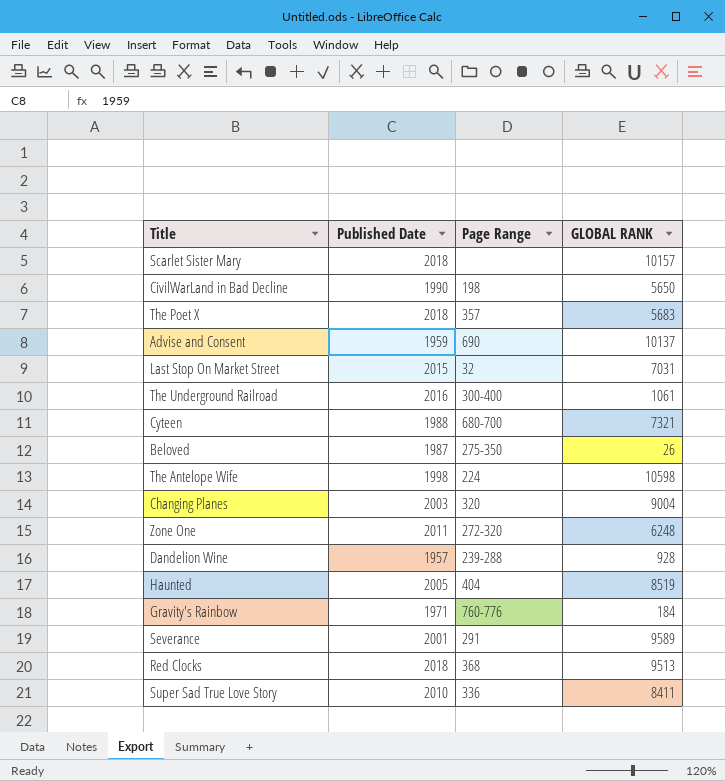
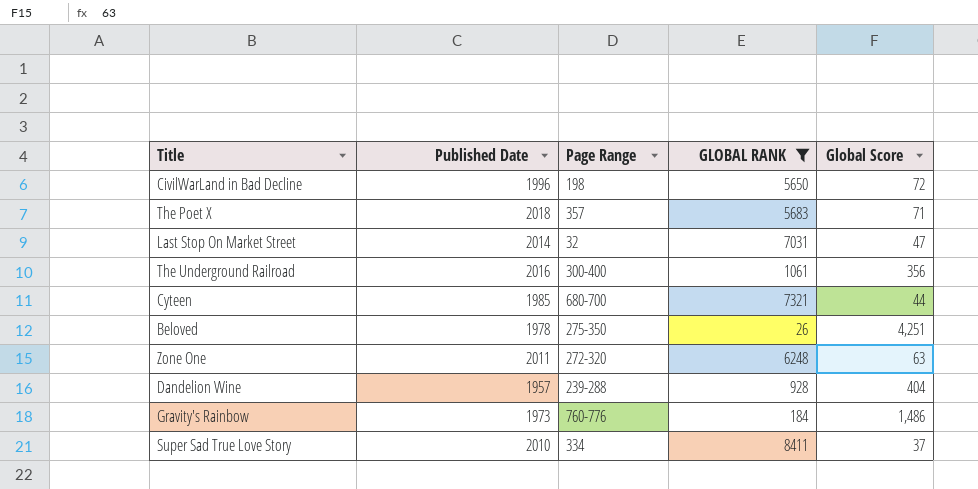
filter: none -> GLOBAL RANK <= 8411
column Global Score | position: none -> 5
CivilWarLand in Bad Decline | Published Date: 1990 -> 1996
Last Stop On Market Street | Published Date: 2015 -> 2014
Cyteen | Published Date: 1988 -> 1985
Beloved | Published Date: 1987 -> 1978
Gravity's Rainbow | Published Date: 1971 -> 1973
Super Sad True Love Story | Page Range: 336 -> 334

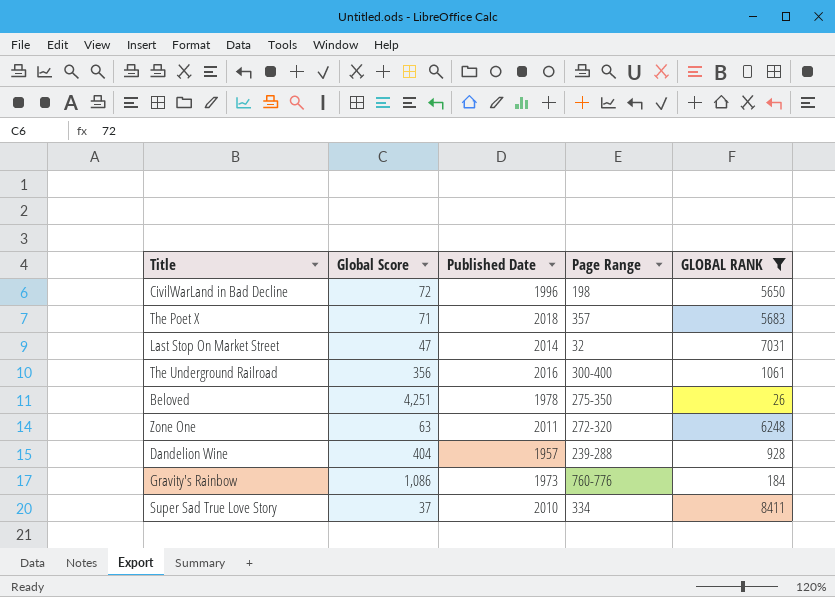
column Global Score | position: 5 -> 2
row Cyteen: 1985 | 680-700 | 7321 | 44 -> none
Gravity's Rainbow | Global Score: 1,486 -> 1,086

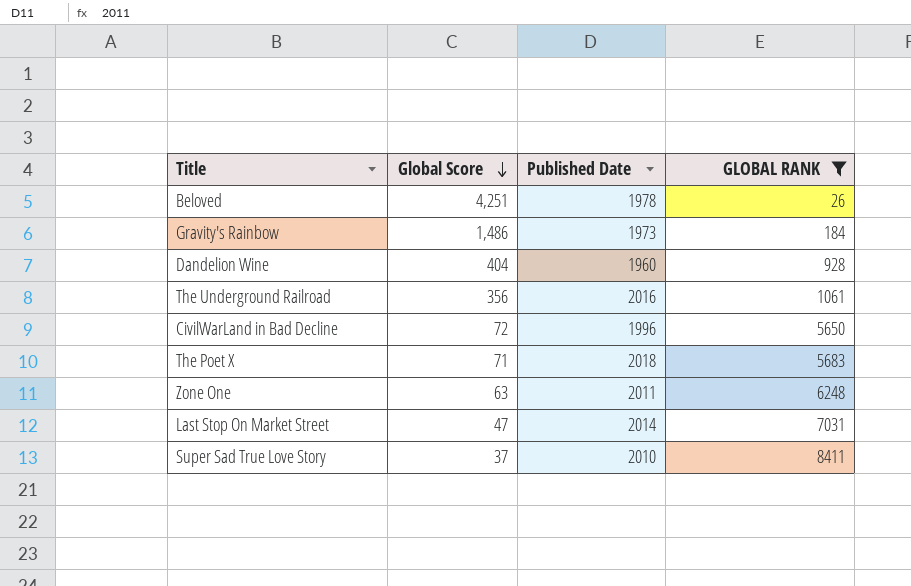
row order: none -> Global Score descending
column Page Range | position: 4 -> none
Gravity's Rainbow | Global Score: 1,086 -> 1,486
Dandelion Wine | Published Date: 1957 -> 1960

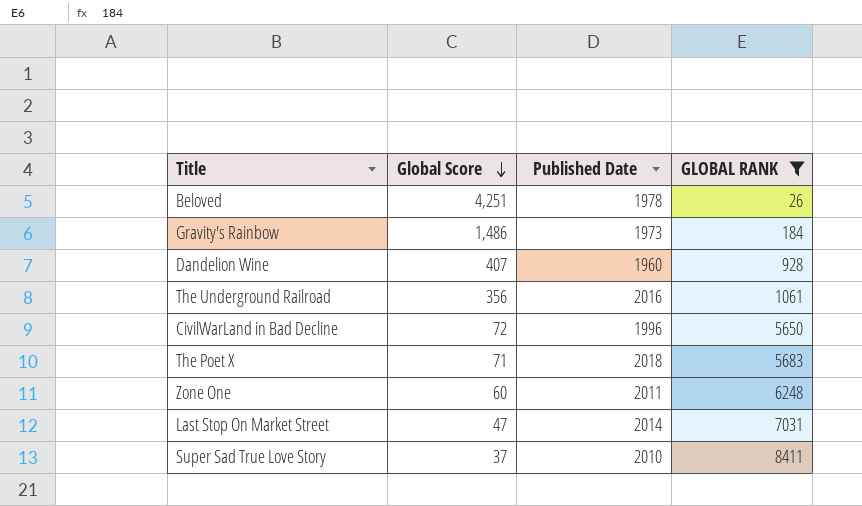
Dandelion Wine | Global Score: 404 -> 407
Zone One | Global Score: 63 -> 60

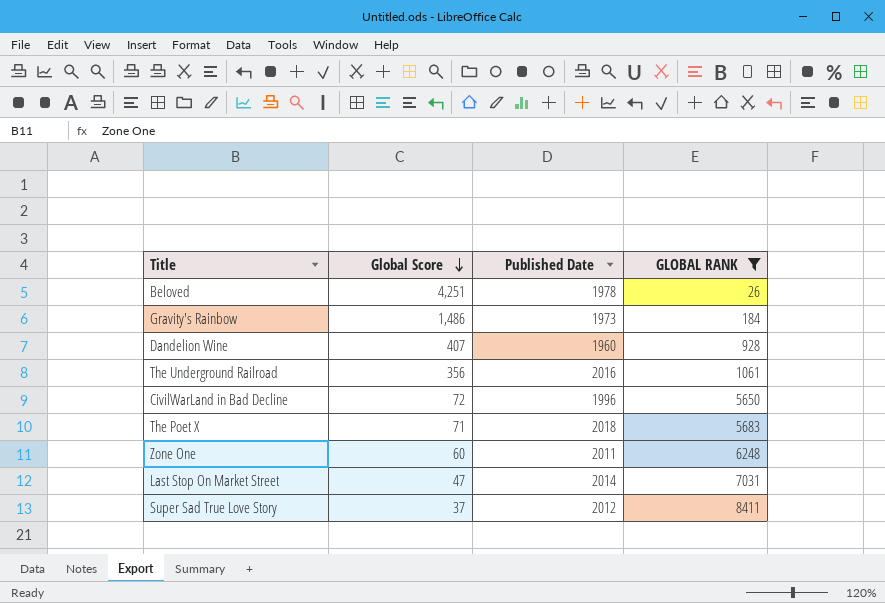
Super Sad True Love Story | Published Date: 2010 -> 2012

